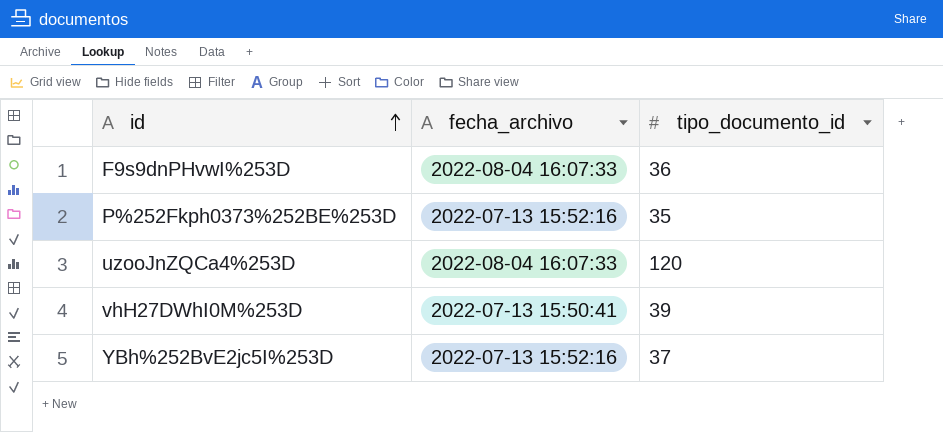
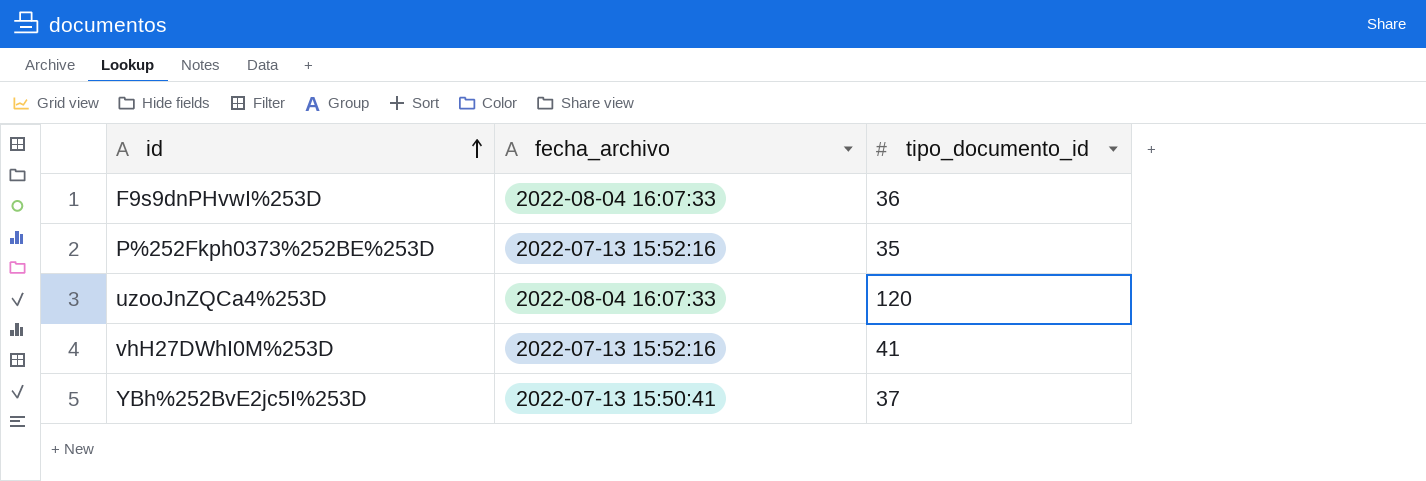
vhH27DWhI0M%253D | fecha_archivo: 2022-07-13 15:50:41 -> 2022-07-13 15:52:16
vhH27DWhI0M%253D | tipo_documento_id: 39 -> 41
YBh%252BvE2jc5I%253D | fecha_archivo: 2022-07-13 15:52:16 -> 2022-07-13 15:50:41

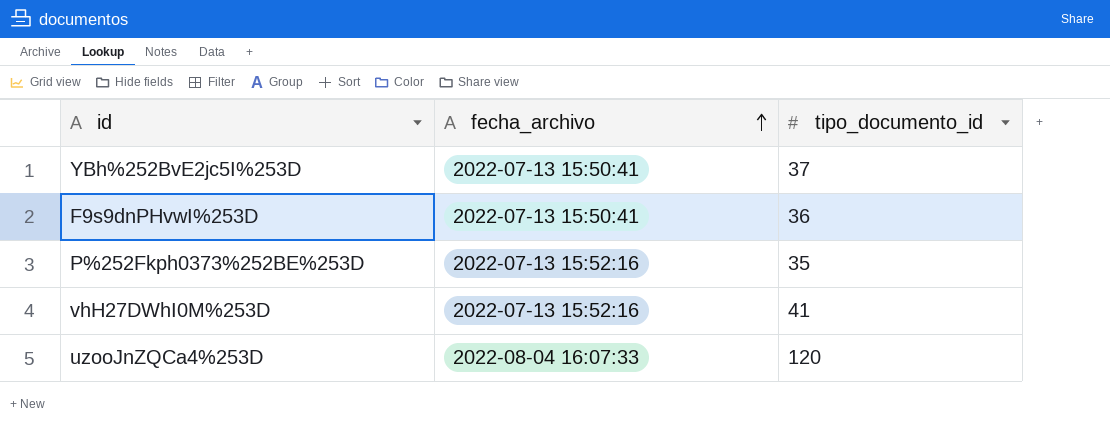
row order: id ascending -> fecha_archivo ascending
F9s9dnPHvwI%253D | fecha_archivo: 2022-08-04 16:07:33 -> 2022-07-13 15:50:41

